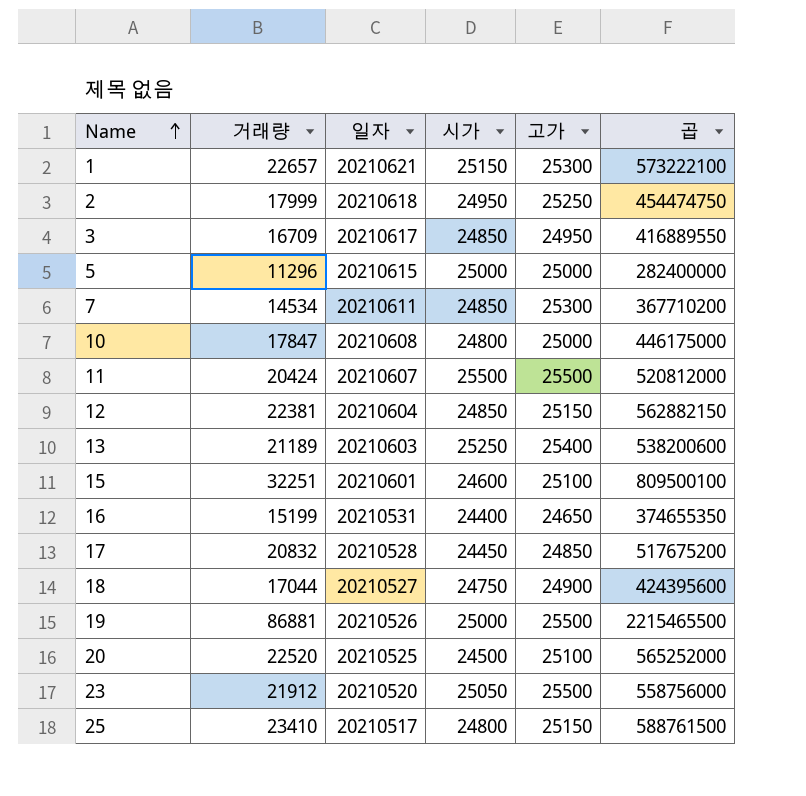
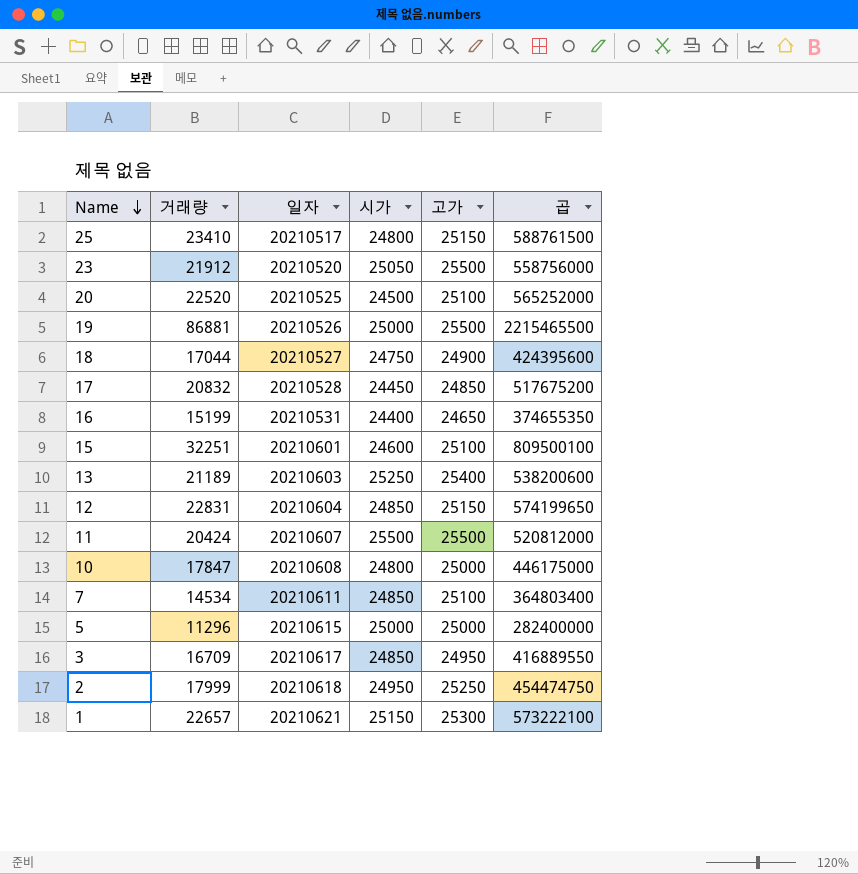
row order: Name ascending -> Name descending
12 | 거래량: 22381 -> 22831
12 | 곱: 562882150 -> 574199650
7 | 고가: 25300 -> 25100
7 | 곱: 367710200 -> 364803400

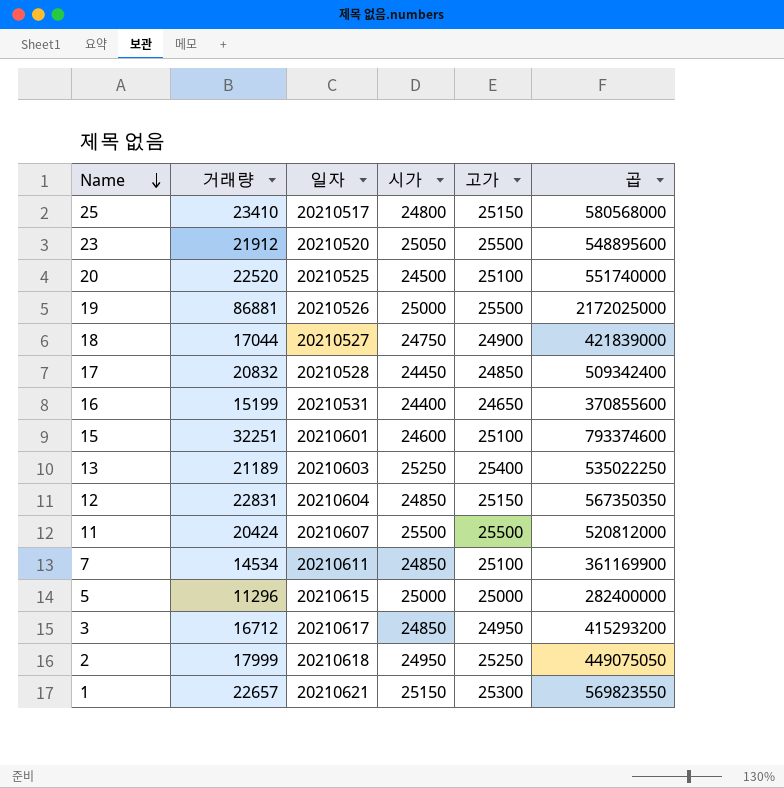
column 곱 | formula: [거래량] * [고가] -> [거래량] * [시가]
row 10: 17847 | 20210608 | 24800 | 25000 | 446175000 -> none
3 | 거래량: 16709 -> 16712

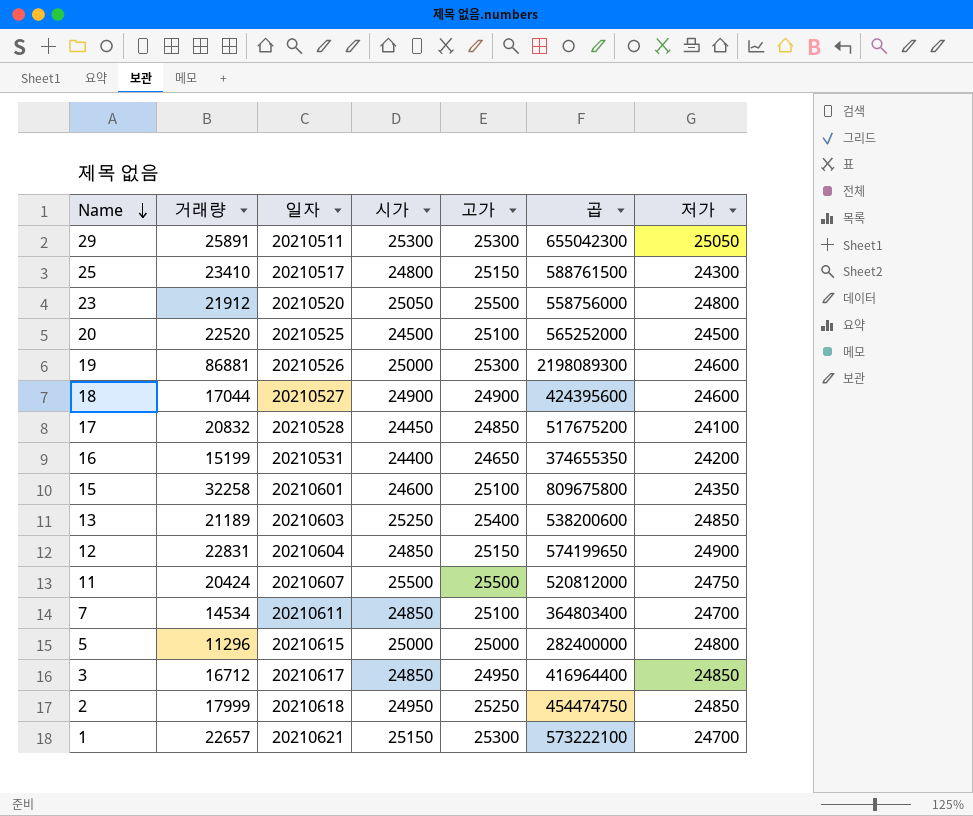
column 곱 | formula: [거래량] * [시가] -> [거래량] * [고가]
column 저가 | position: none -> 7
row 29: none -> 25891 | 20210511 | 25300 | 25300 | 655042300 | 25050
19 | 고가: 25500 -> 25300
18 | 시가: 24750 -> 24900
15 | 거래량: 32251 -> 32258

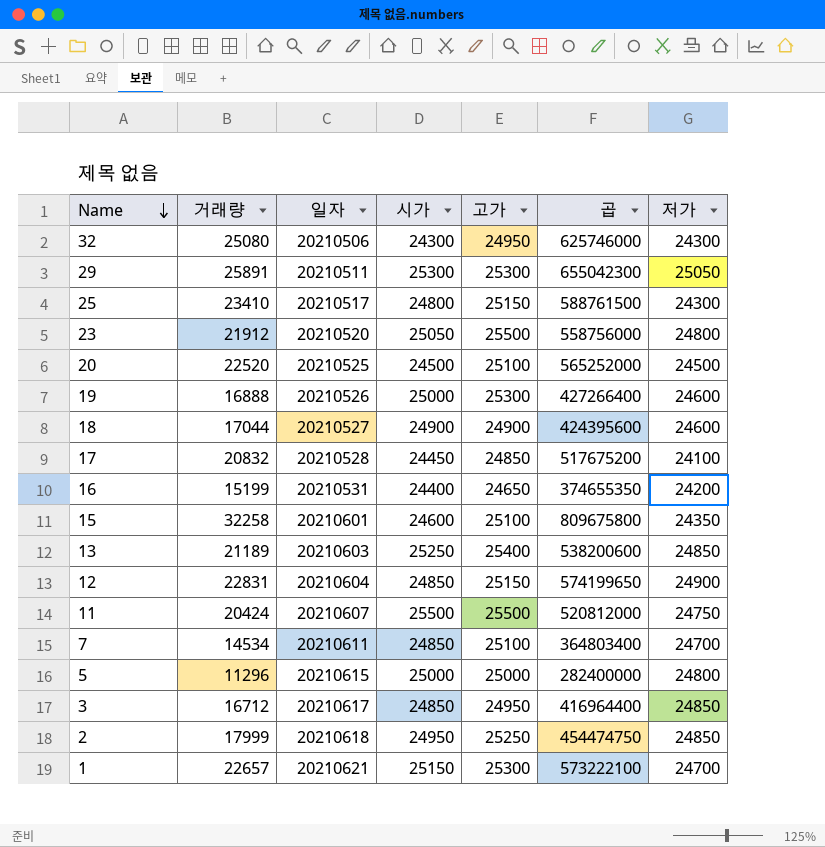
row 32: none -> 25080 | 20210506 | 24300 | 24950 | 625746000 | 24300
19 | 거래량: 86881 -> 16888
19 | 곱: 2198089300 -> 427266400

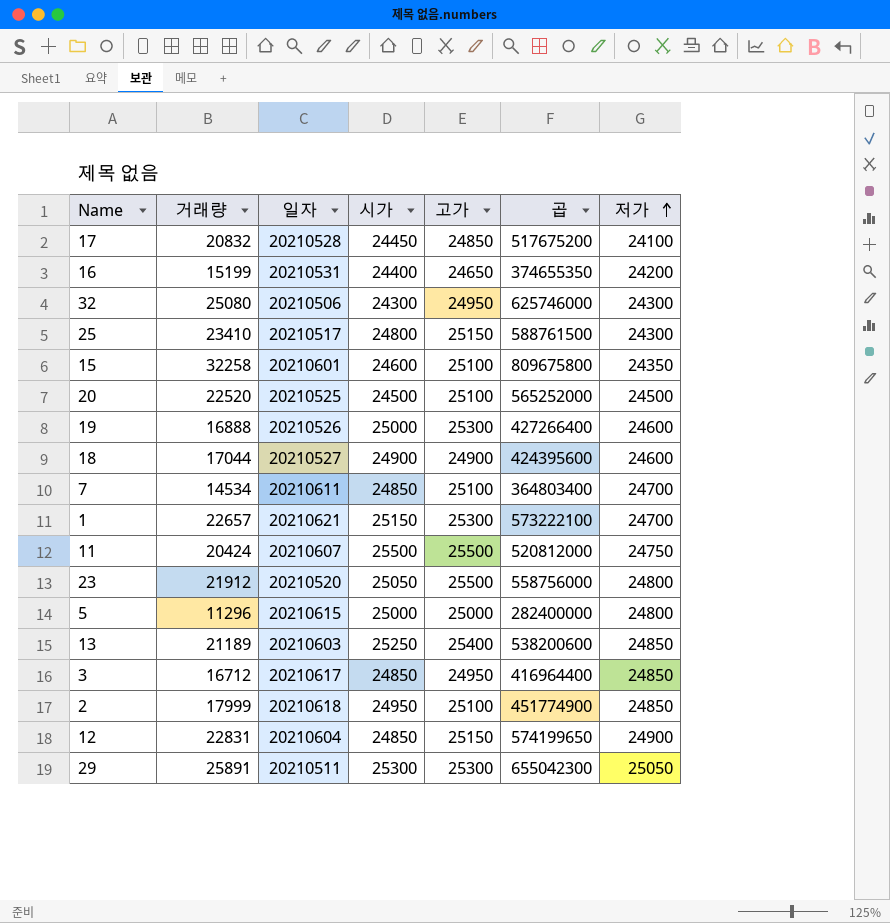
row order: Name descending -> 저가 ascending
2 | 고가: 25250 -> 25100
2 | 곱: 454474750 -> 451774900

